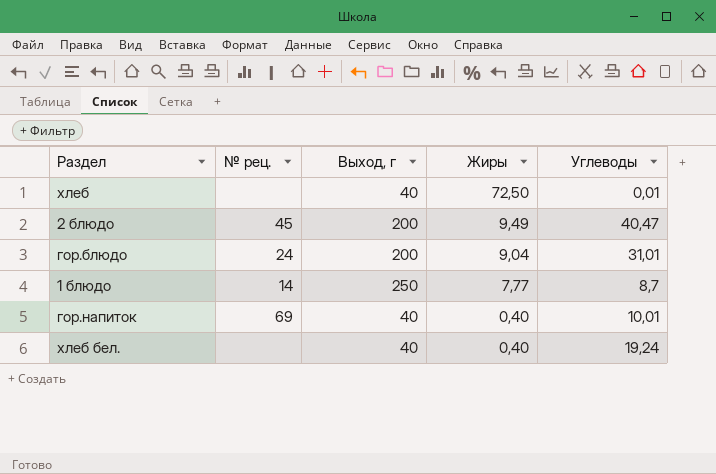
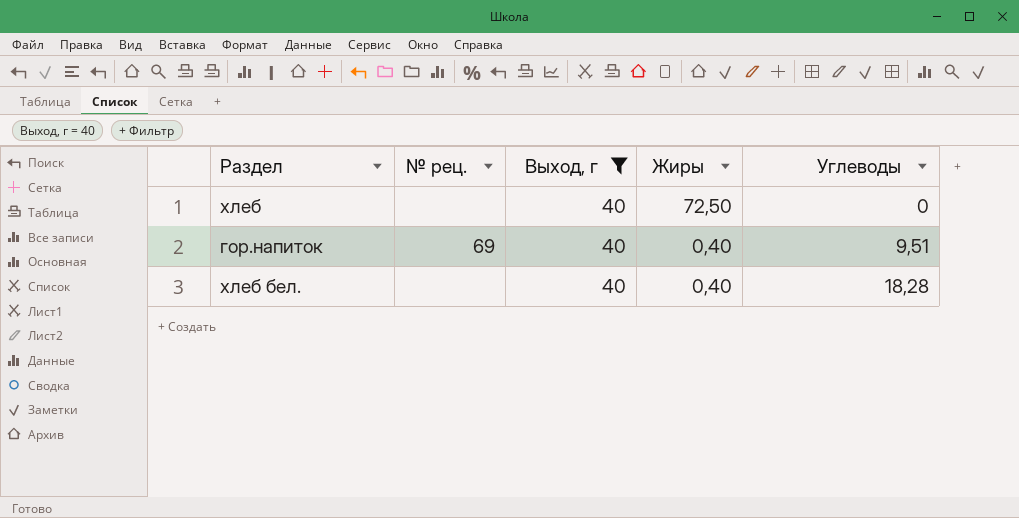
filter: none -> Выход, г = 40
хлеб | Углеводы: 0,01 -> 0
гор.напиток | Углеводы: 10,01 -> 9,51
хлеб бел. | Углеводы: 19,24 -> 18,28

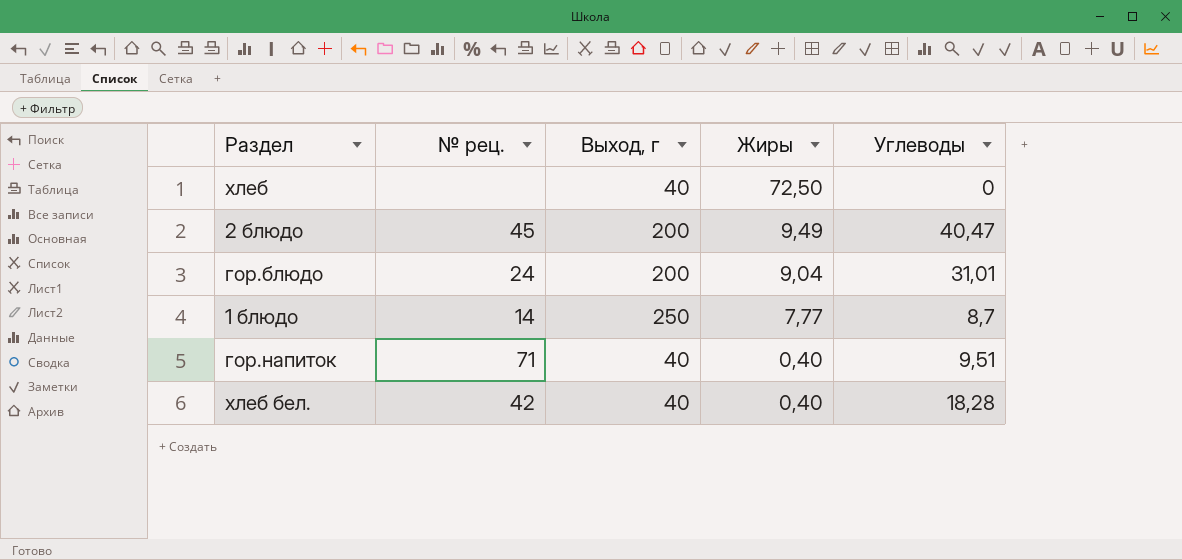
filter: Выход, г = 40 -> none
гор.напиток | № рец.: 69 -> 71
хлеб бел. | № рец.: none -> 42

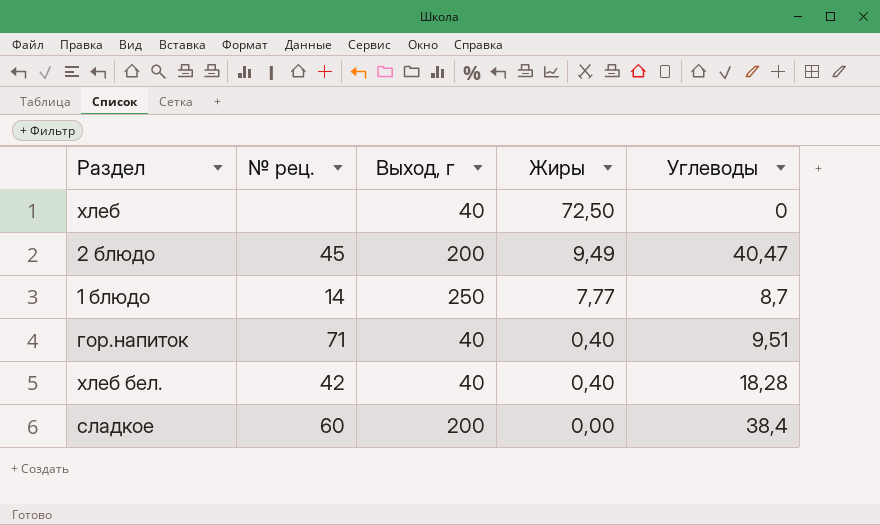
row гор.блюдо: 24 | 200 | 9,04 | 31,01 -> none
row сладкое: none -> 60 | 200 | 0,00 | 38,4

